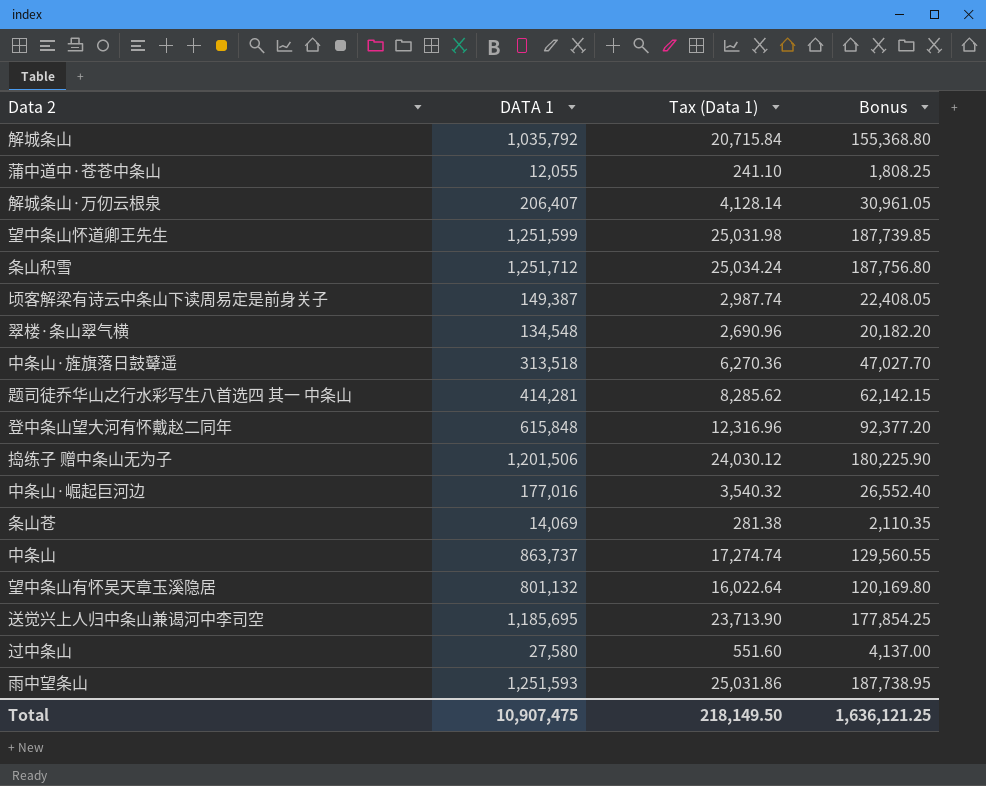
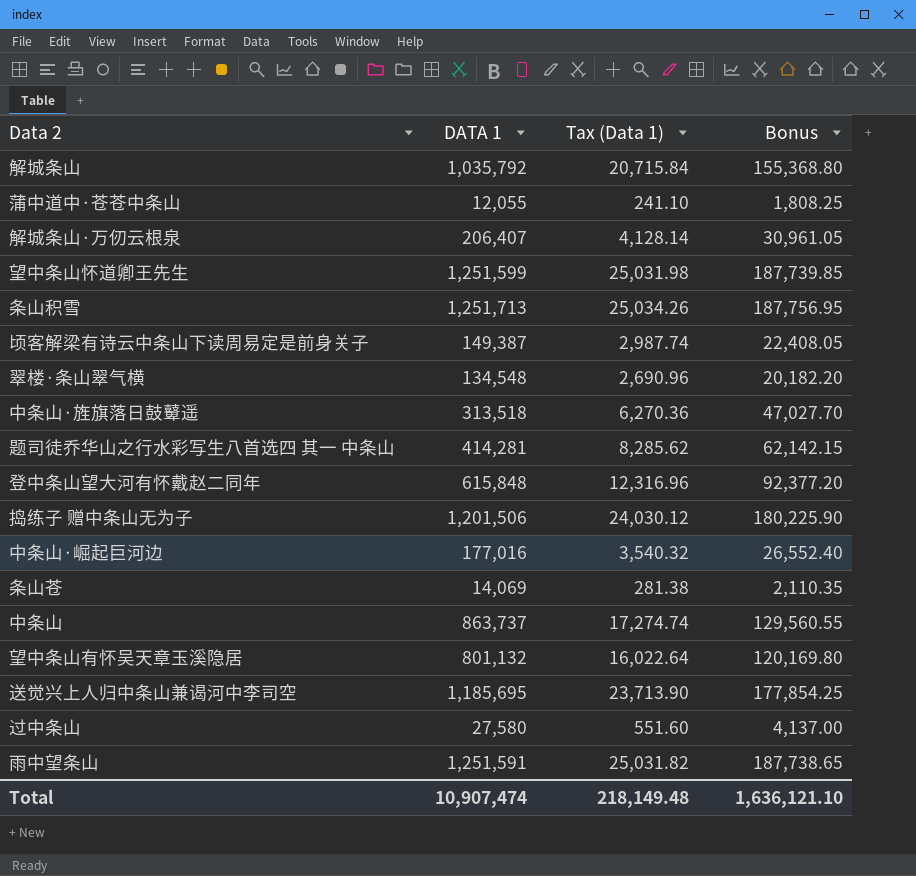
条山积雪 | DATA 1: 1,251,712 -> 1,251,713
条山积雪 | Tax (Data 1): 25,034.24 -> 25,034.26
条山积雪 | Bonus: 187,756.80 -> 187,756.95
雨中望条山 | DATA 1: 1,251,593 -> 1,251,591
雨中望条山 | Tax (Data 1): 25,031.86 -> 25,031.82
雨中望条山 | Bonus: 187,738.95 -> 187,738.65
Total | DATA 1: 10,907,475 -> 10,907,474
Total | Tax (Data 1): 218,149.50 -> 218,149.48
Total | Bonus: 1,636,121.25 -> 1,636,121.10

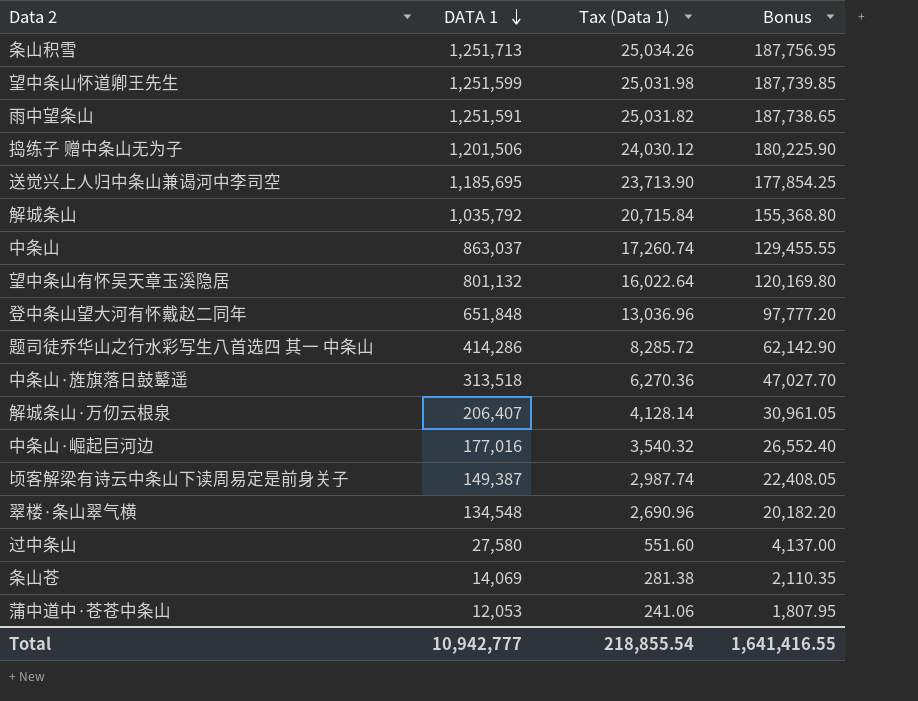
row order: none -> DATA 1 descending
中条山 | DATA 1: 863,737 -> 863,037
中条山 | Tax (Data 1): 17,274.74 -> 17,260.74
中条山 | Bonus: 129,560.55 -> 129,455.55
登中条山望大河有怀戴赵二同年 | DATA 1: 615,848 -> 651,848
登中条山望大河有怀戴赵二同年 | Tax (Data 1): 12,316.96 -> 13,036.96
登中条山望大河有怀戴赵二同年 | Bonus: 92,377.20 -> 97,777.20
题司徒乔华山之行水彩写生八首选四 其一 中条山 | DATA 1: 414,281 -> 414,286
题司徒乔华山之行水彩写生八首选四 其一 中条山 | Tax (Data 1): 8,285.62 -> 8,285.72
题司徒乔华山之行水彩写生八首选四 其一 中条山 | Bonus: 62,142.15 -> 62,142.90
蒲中道中·苍苍中条山 | DATA 1: 12,055 -> 12,053
蒲中道中·苍苍中条山 | Tax (Data 1): 241.10 -> 241.06
蒲中道中·苍苍中条山 | Bonus: 1,808.25 -> 1,807.95
Total | DATA 1: 10,907,474 -> 10,942,777
Total | Tax (Data 1): 218,149.48 -> 218,855.54
Total | Bonus: 1,636,121.10 -> 1,641,416.55

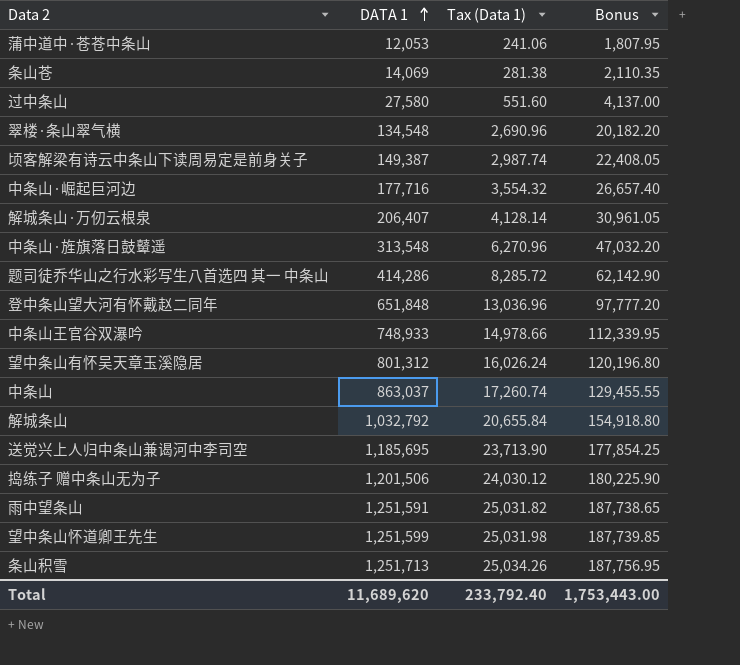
row order: DATA 1 descending -> DATA 1 ascending
中条山·崛起巨河边 | DATA 1: 177,016 -> 177,716
中条山·崛起巨河边 | Tax (Data 1): 3,540.32 -> 3,554.32
中条山·崛起巨河边 | Bonus: 26,552.40 -> 26,657.40
中条山·旌旗落日鼓鼙遥 | DATA 1: 313,518 -> 313,548
中条山·旌旗落日鼓鼙遥 | Tax (Data 1): 6,270.36 -> 6,270.96
中条山·旌旗落日鼓鼙遥 | Bonus: 47,027.70 -> 47,032.20
row 中条山王官谷双瀑吟: none -> 748,933 | 14,978.66 | 112,339.95
望中条山有怀吴天章玉溪隐居 | DATA 1: 801,132 -> 801,312
望中条山有怀吴天章玉溪隐居 | Tax (Data 1): 16,022.64 -> 16,026.24
望中条山有怀吴天章玉溪隐居 | Bonus: 120,169.80 -> 120,196.80
解城条山 | DATA 1: 1,035,792 -> 1,032,792
解城条山 | Tax (Data 1): 20,715.84 -> 20,655.84
解城条山 | Bonus: 155,368.80 -> 154,918.80
Total | DATA 1: 10,942,777 -> 11,689,620
Total | Tax (Data 1): 218,855.54 -> 233,792.40
Total | Bonus: 1,641,416.55 -> 1,753,443.00

